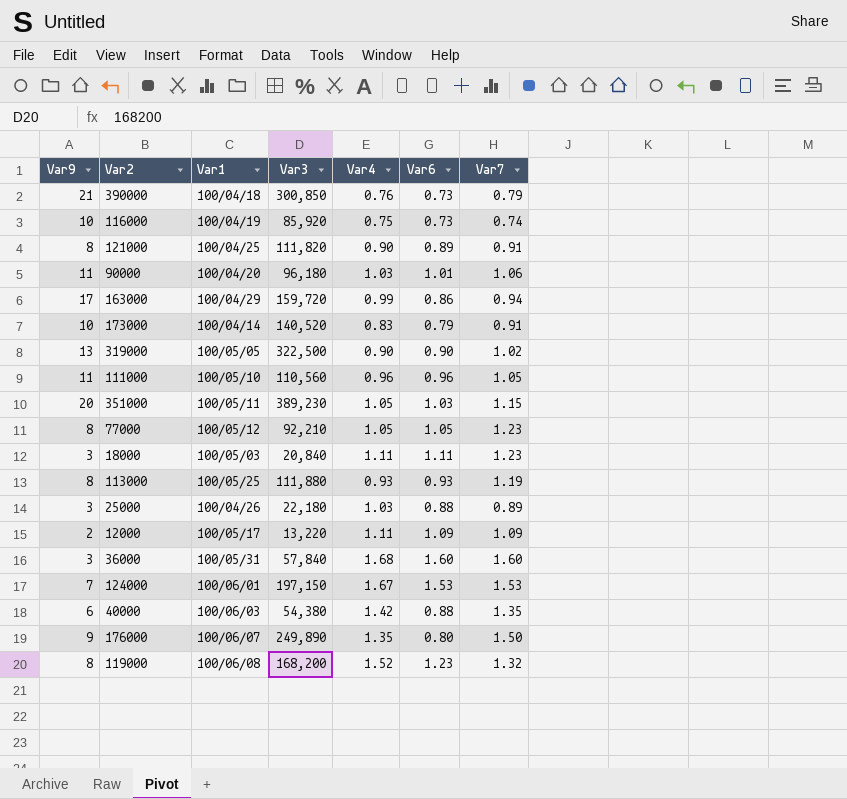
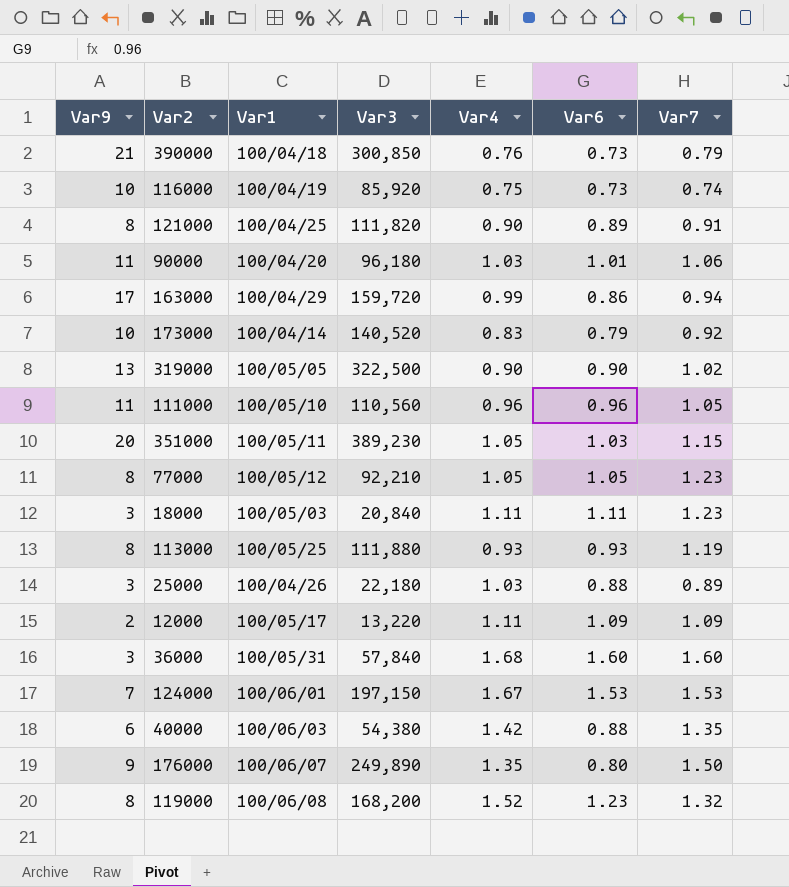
173000 | Var7: 0.91 -> 0.92

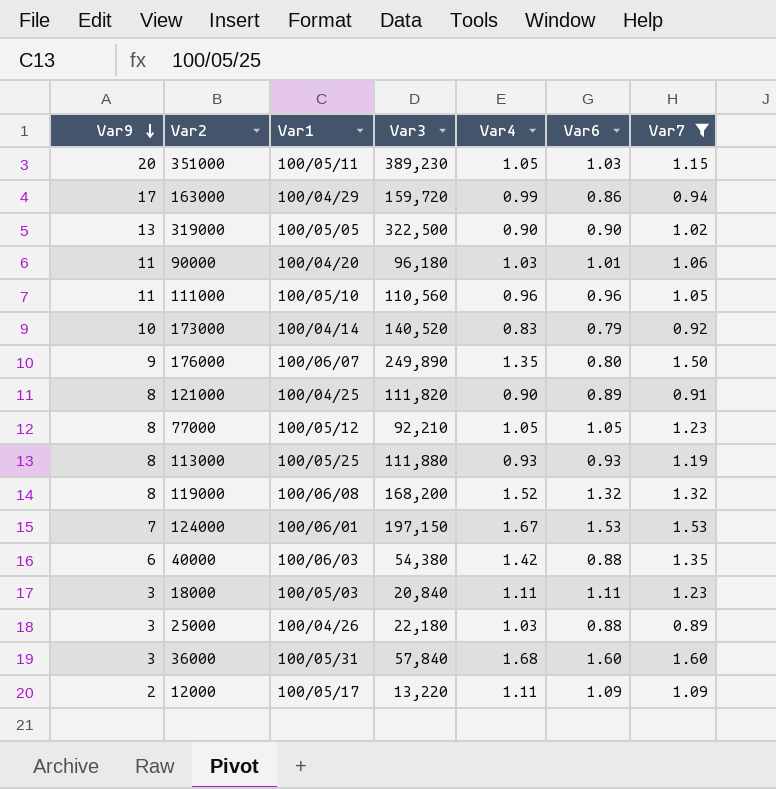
filter: none -> Var7 >= 0.89
row order: none -> Var9 descending
119000 | Var6: 1.23 -> 1.32

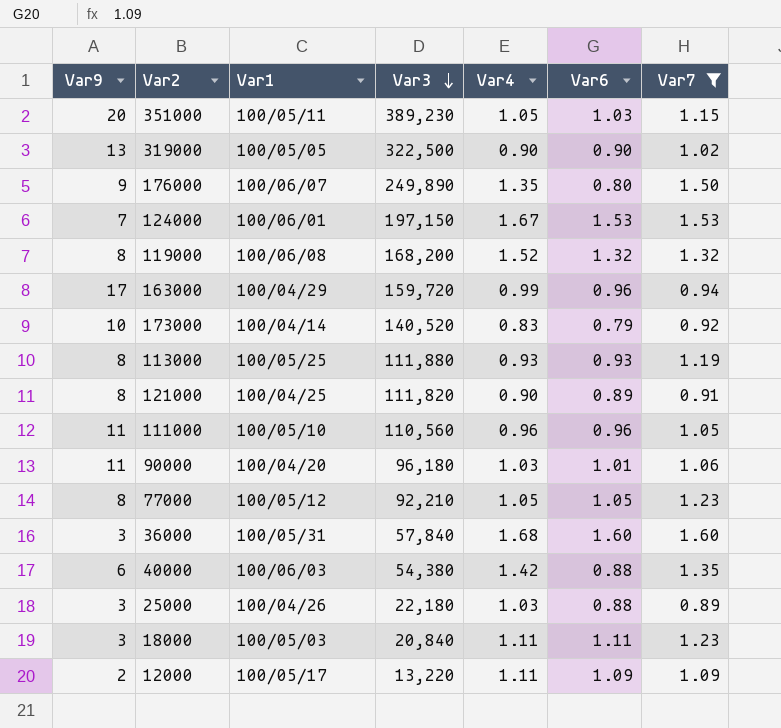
row order: Var9 descending -> Var3 descending
163000 | Var6: 0.86 -> 0.96

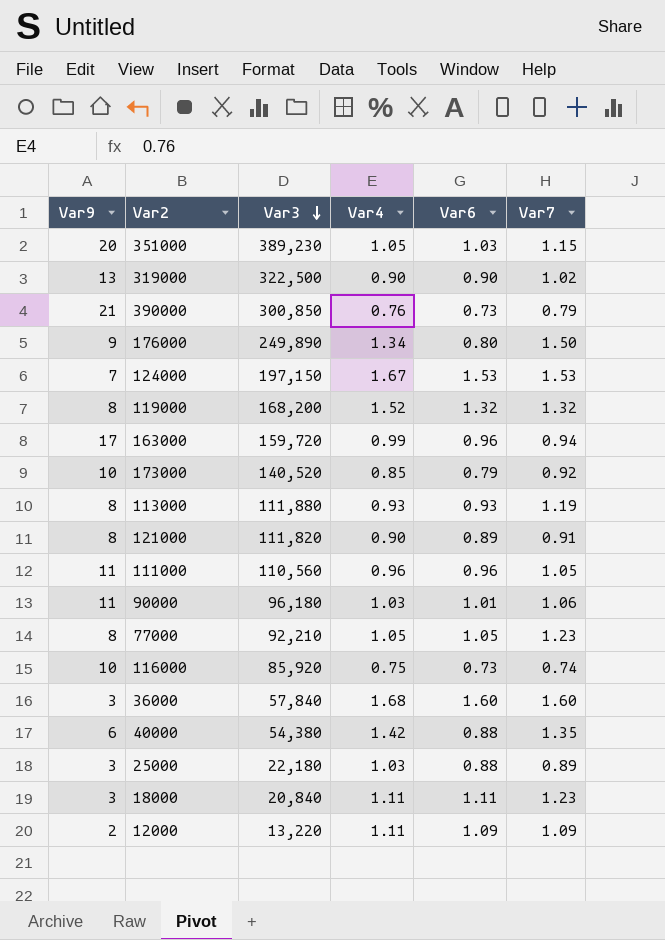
filter: Var7 >= 0.89 -> none
column Var1 | position: 3 -> none
176000 | Var4: 1.35 -> 1.34
173000 | Var4: 0.83 -> 0.85

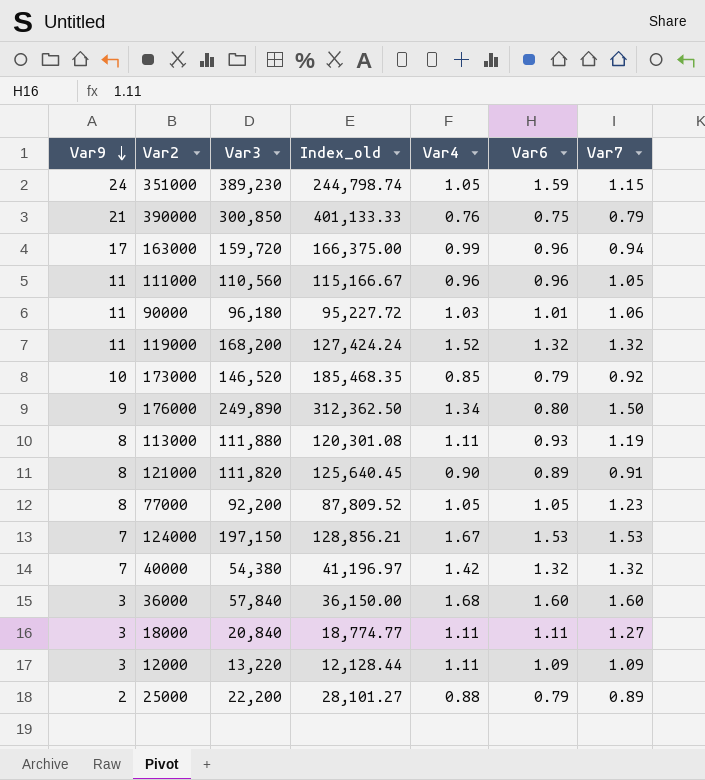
row order: Var3 descending -> Var9 descending
column Index_old | formula: none -> [Var3] / [Var6]
row 319000: 13 | 322,500 | 0.90 | 0.90 | 1.02 -> none
row 116000: 10 | 85,920 | 0.75 | 0.73 | 0.74 -> none
351000 | Var9: 20 -> 24
351000 | Var6: 1.03 -> 1.59
390000 | Var6: 0.73 -> 0.75
119000 | Var9: 8 -> 11
173000 | Var3: 140,520 -> 146,520
113000 | Var4: 0.93 -> 1.11
77000 | Var3: 92,210 -> 92,200
40000 | Var9: 6 -> 7
40000 | Var6: 0.88 -> 1.32
40000 | Var7: 1.35 -> 1.32
18000 | Var7: 1.23 -> 1.27
12000 | Var9: 2 -> 3
25000 | Var9: 3 -> 2
25000 | Var3: 22,180 -> 22,200
25000 | Var4: 1.03 -> 0.88
25000 | Var6: 0.88 -> 0.79

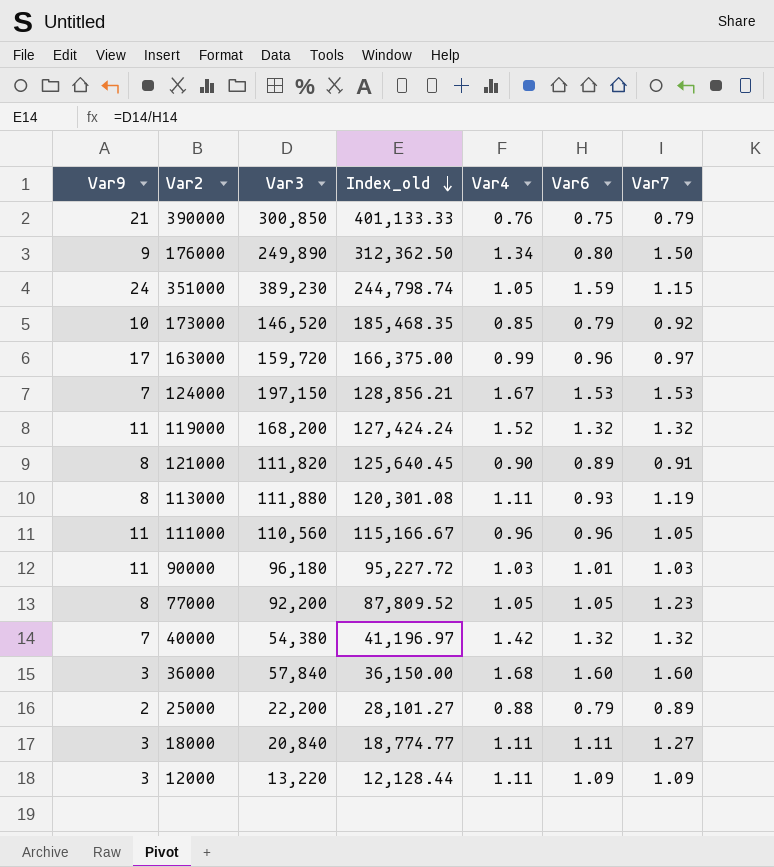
row order: Var9 descending -> Index_old descending
163000 | Var7: 0.94 -> 0.97
90000 | Var7: 1.06 -> 1.03

